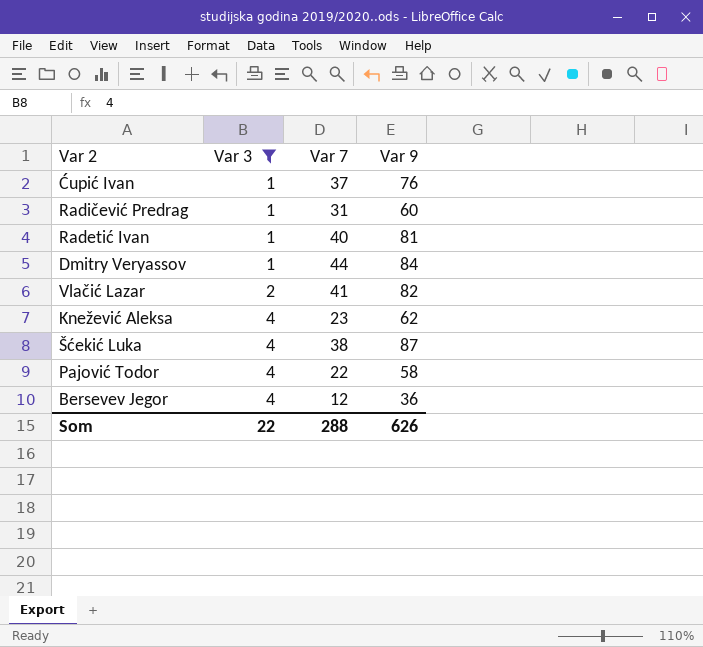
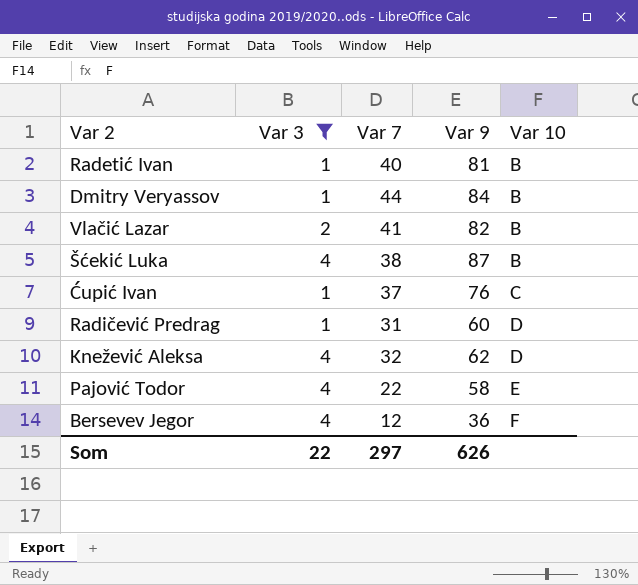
row order: Var 3 ascending -> Var 10 ascending
column Var 10 | position: none -> 5
Knežević Aleksa | Var 7: 23 -> 32
Som | Var 7: 288 -> 297

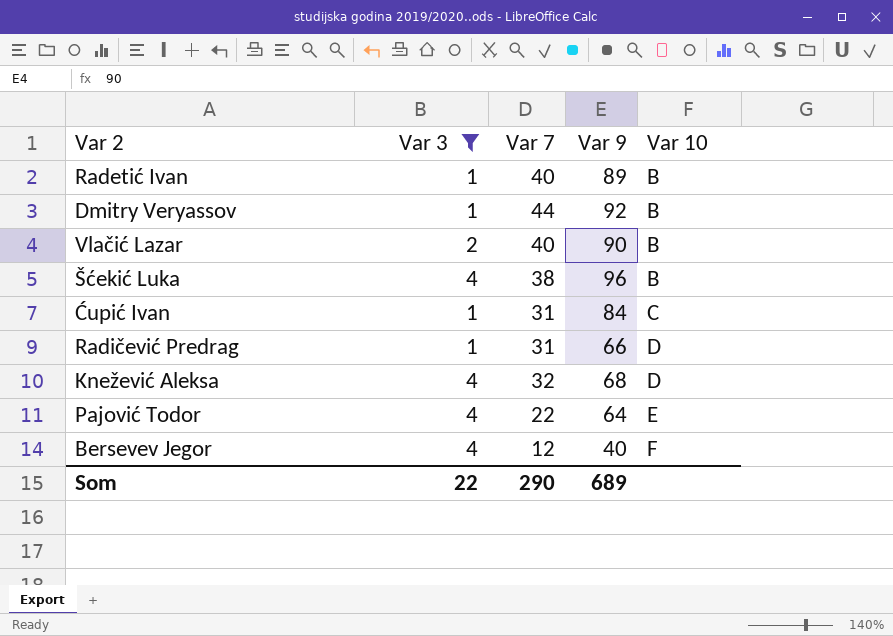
Radetić Ivan | Var 9: 81 -> 89
Dmitry Veryassov | Var 9: 84 -> 92
Vlačić Lazar | Var 7: 41 -> 40
Vlačić Lazar | Var 9: 82 -> 90
Šćekić Luka | Var 9: 87 -> 96
Ćupić Ivan | Var 7: 37 -> 31
Ćupić Ivan | Var 9: 76 -> 84
Radičević Predrag | Var 9: 60 -> 66
Knežević Aleksa | Var 9: 62 -> 68
Pajović Todor | Var 9: 58 -> 64
Bersevev Jegor | Var 9: 36 -> 40
Som | Var 7: 297 -> 290
Som | Var 9: 626 -> 689

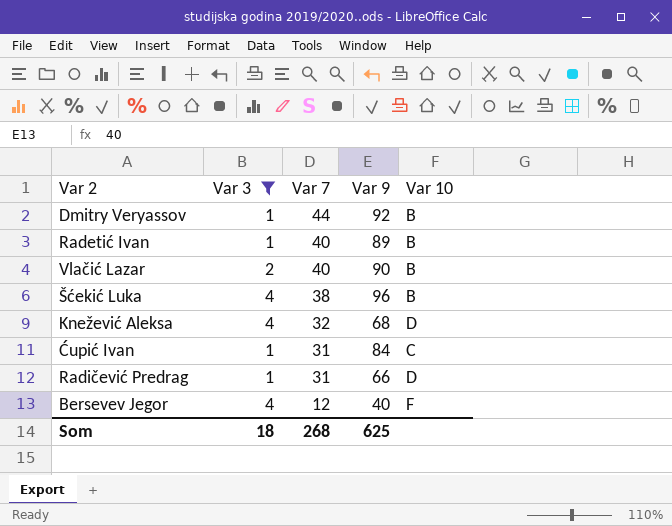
row order: Var 10 ascending -> Var 7 descending
row Pajović Todor: 4 | 22 | 64 | E -> none
Som | Var 3: 22 -> 18
Som | Var 7: 290 -> 268
Som | Var 9: 689 -> 625

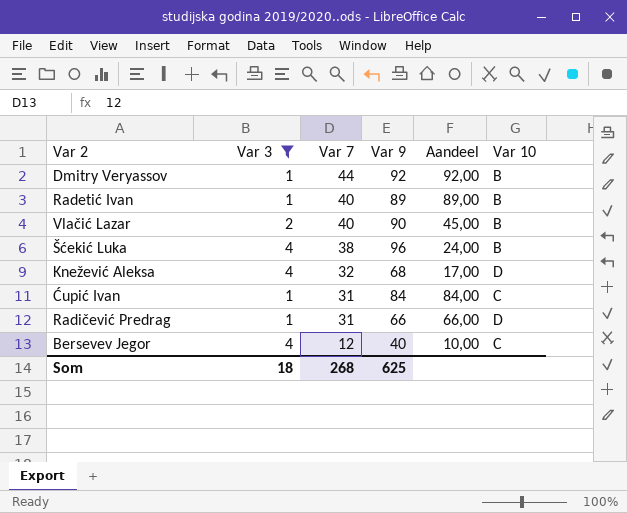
column Aandeel | formula: none -> [Var 9] / [Var 3]
Bersevev Jegor | Var 10: F -> C

